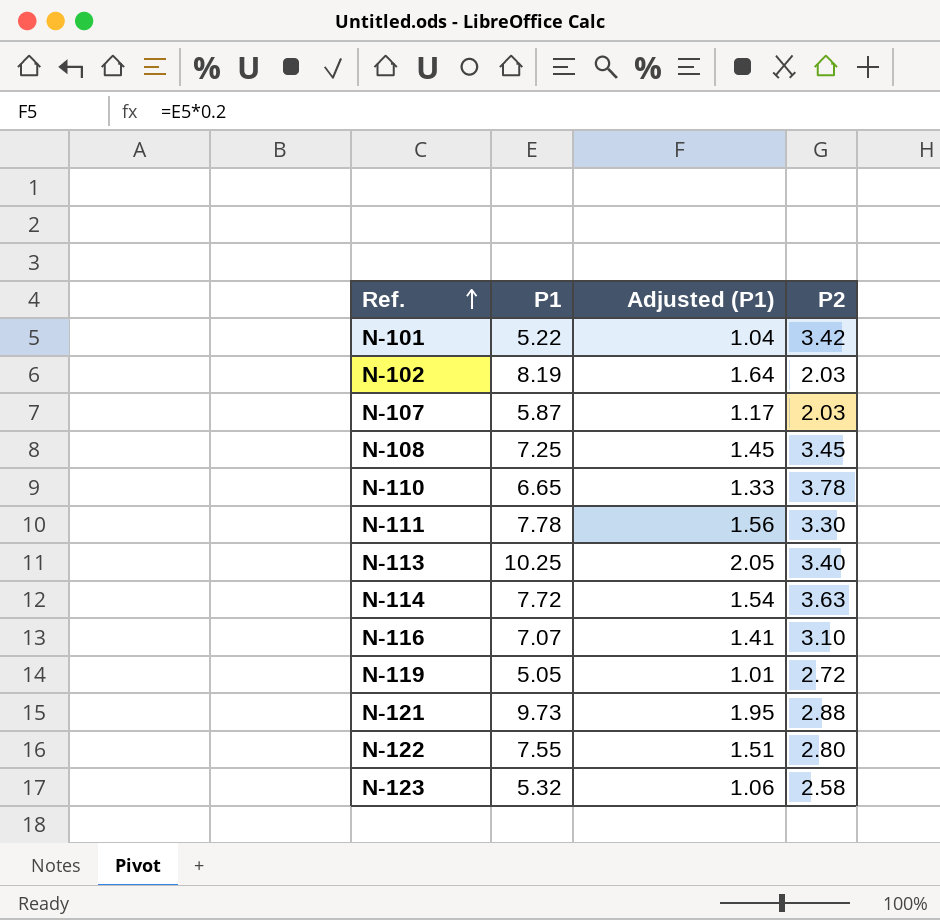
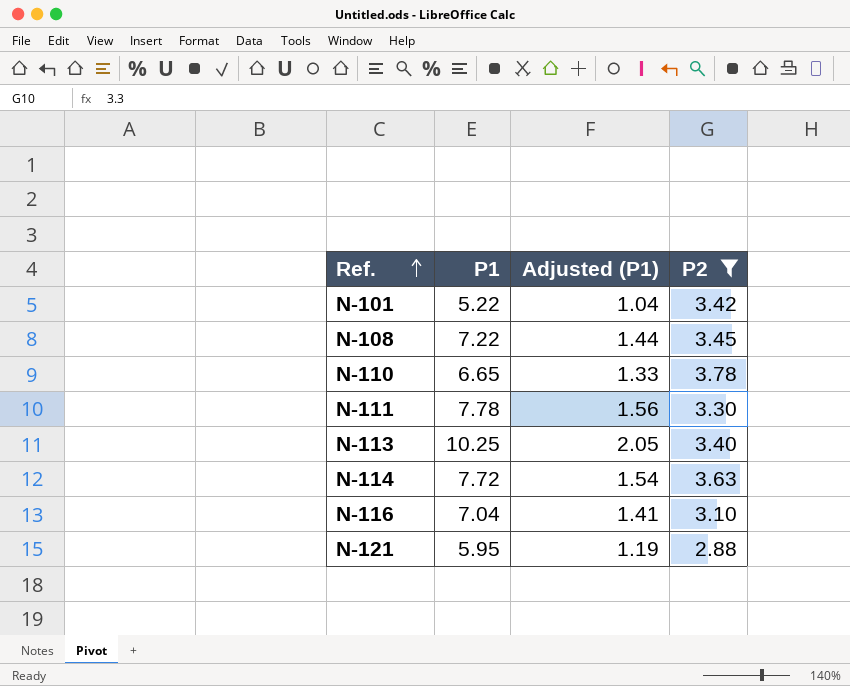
filter: none -> P2 >= 2.88
N-108 | P1: 7.25 -> 7.22
N-108 | Adjusted (P1): 1.45 -> 1.44
N-116 | P1: 7.07 -> 7.04
N-121 | P1: 9.73 -> 5.95
N-121 | Adjusted (P1): 1.95 -> 1.19

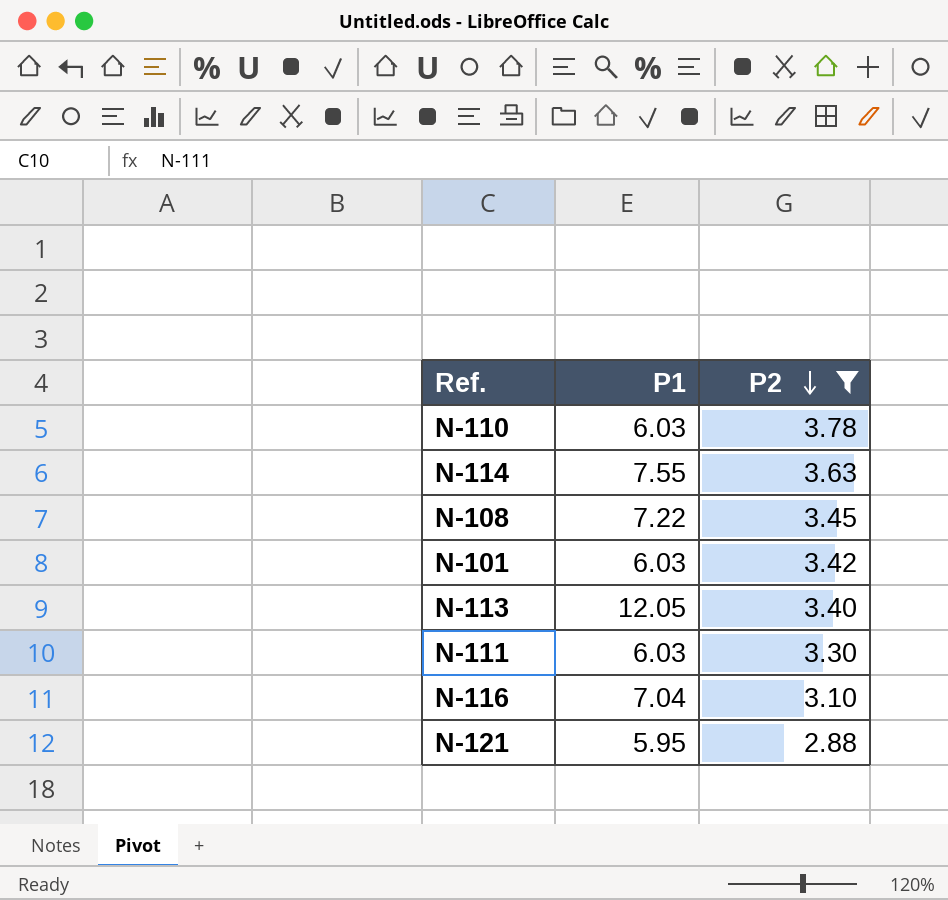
row order: Ref. ascending -> P2 descending
column Adjusted (P1) | formula: [P1] * 0.2 -> none
N-110 | P1: 6.65 -> 6.03
N-114 | P1: 7.72 -> 7.55
N-101 | P1: 5.22 -> 6.03
N-113 | P1: 10.25 -> 12.05
N-111 | P1: 7.78 -> 6.03

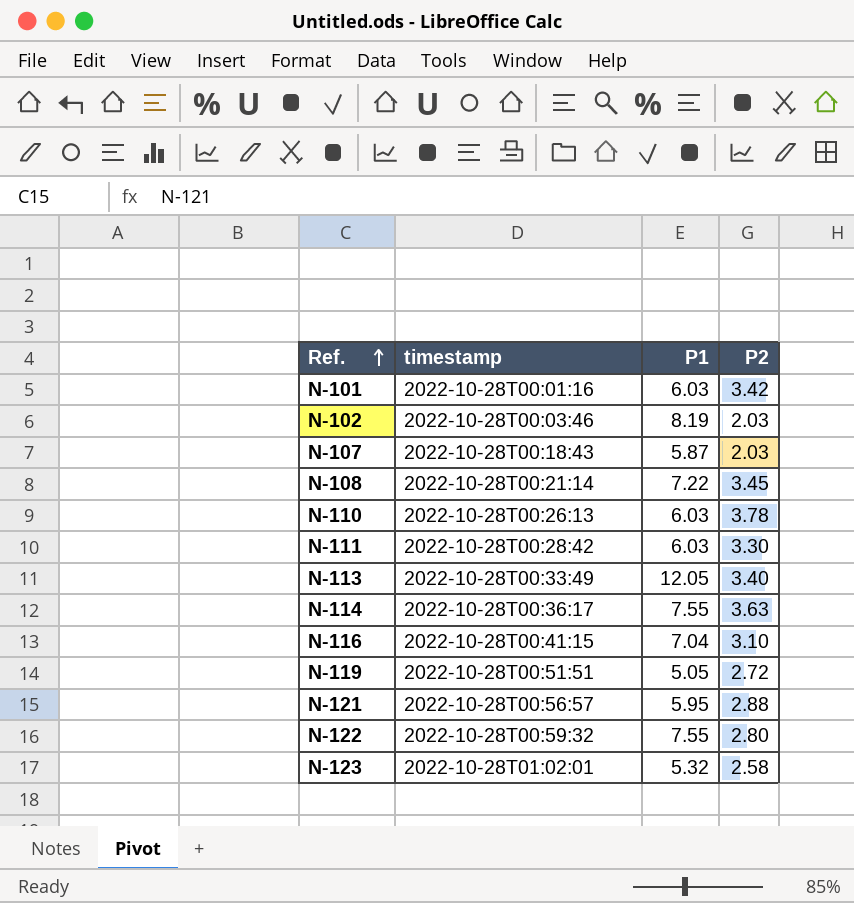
filter: P2 >= 2.88 -> none
row order: P2 descending -> Ref. ascending
column timestamp | position: none -> 2

